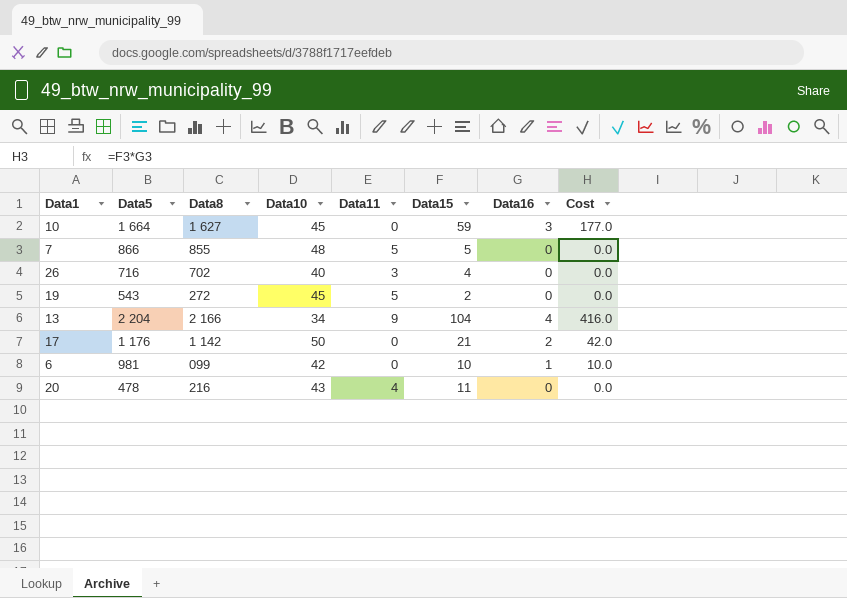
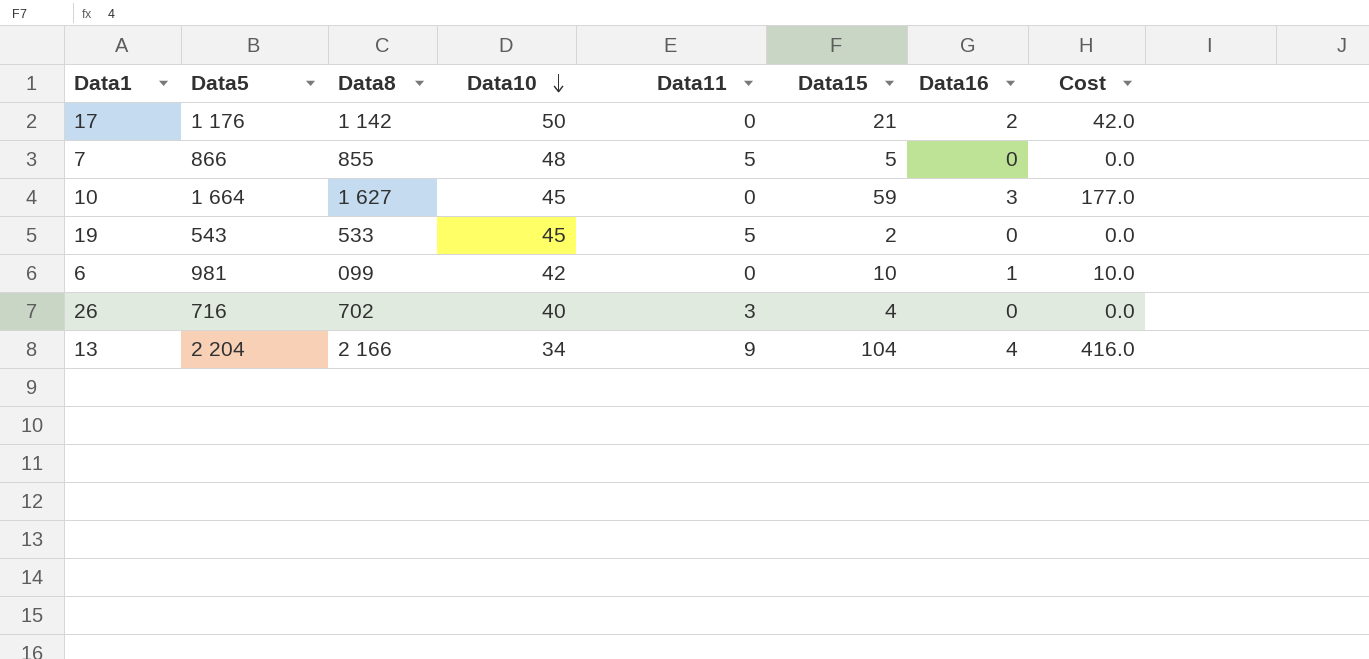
row order: none -> Data10 descending
row 20: 478 | 216 | 43 | 4 | 11 | 0 | 0.0 -> none
19 | Data8: 272 -> 533

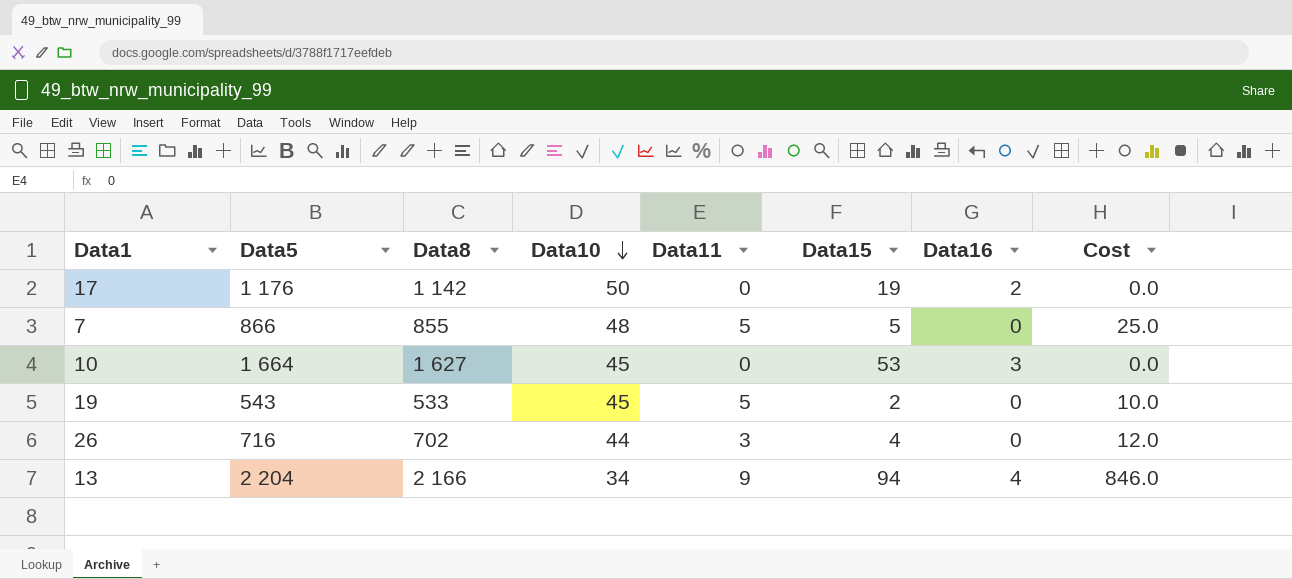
column Cost | formula: [Data15] * [Data16] -> [Data11] * [Data15]
row 6: 981 | 099 | 42 | 0 | 10 | 1 | 10.0 -> none
17 | Data15: 21 -> 19
10 | Data15: 59 -> 53
26 | Data10: 40 -> 44
13 | Data15: 104 -> 94

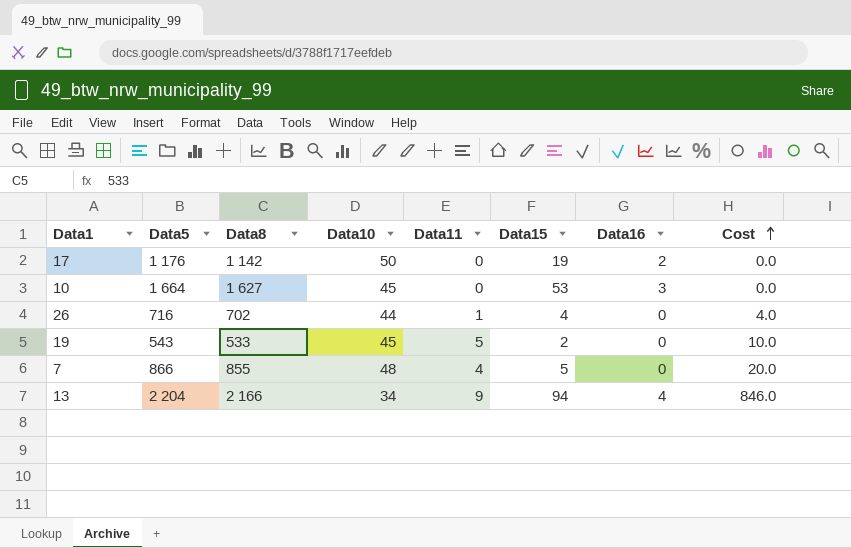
row order: Data10 descending -> Cost ascending
26 | Data11: 3 -> 1
26 | Cost: 12.0 -> 4.0
7 | Data11: 5 -> 4
7 | Cost: 25.0 -> 20.0

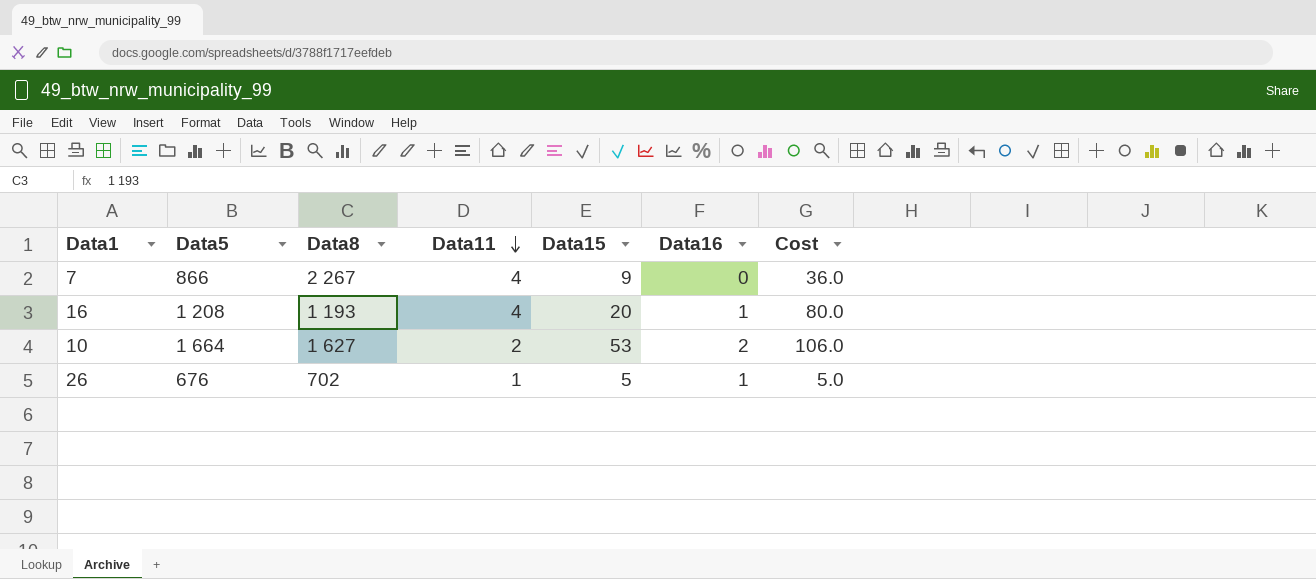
row order: Cost ascending -> Data11 descending
column Data10 | position: 4 -> none
row 17: 1 176 | 1 142 | 50 | 0 | 19 | 2 | 0.0 -> none
row 19: 543 | 533 | 45 | 5 | 2 | 0 | 10.0 -> none
row 13: 2 204 | 2 166 | 34 | 9 | 94 | 4 | 846.0 -> none
7 | Data8: 855 -> 2 267
7 | Data15: 5 -> 9
7 | Cost: 20.0 -> 36.0
row 16: none -> 1 208 | 1 193 | 4 | 20 | 1 | 80.0
10 | Data11: 0 -> 2
10 | Data16: 3 -> 2
10 | Cost: 0.0 -> 106.0
26 | Data5: 716 -> 676
26 | Data15: 4 -> 5
26 | Data16: 0 -> 1
26 | Cost: 4.0 -> 5.0

